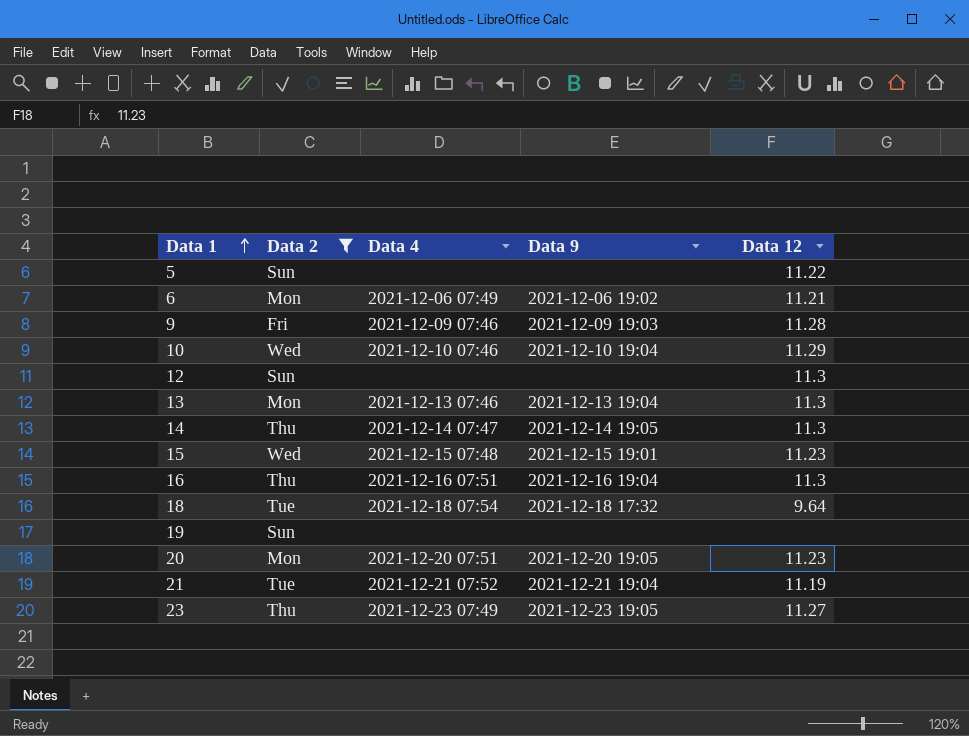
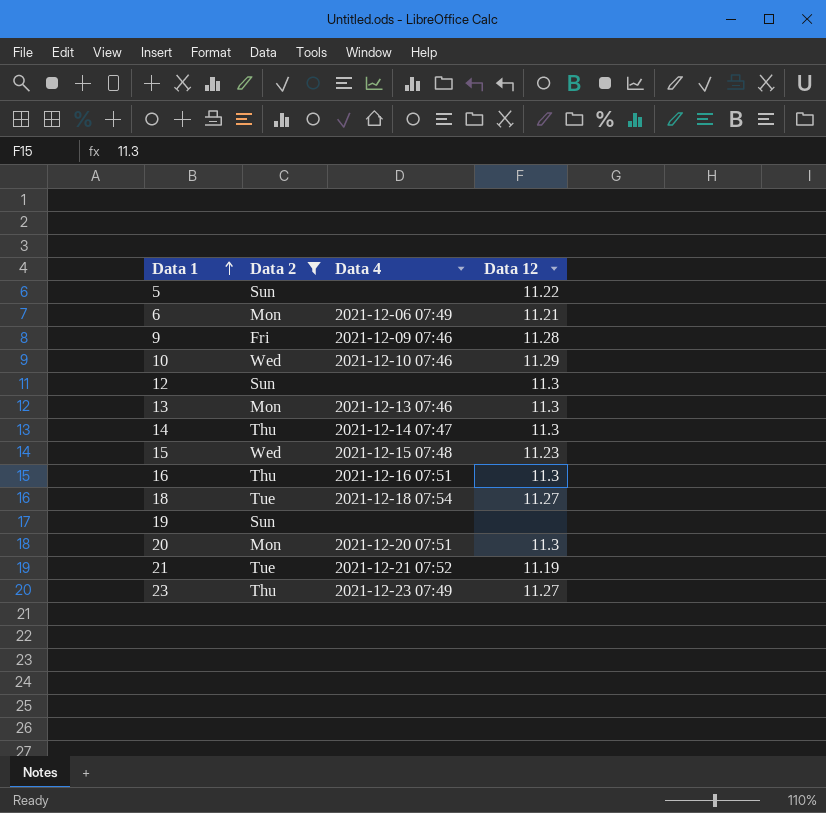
column Data 9 | position: 4 -> none
18 | Data 12: 9.64 -> 11.27
20 | Data 12: 11.23 -> 11.3

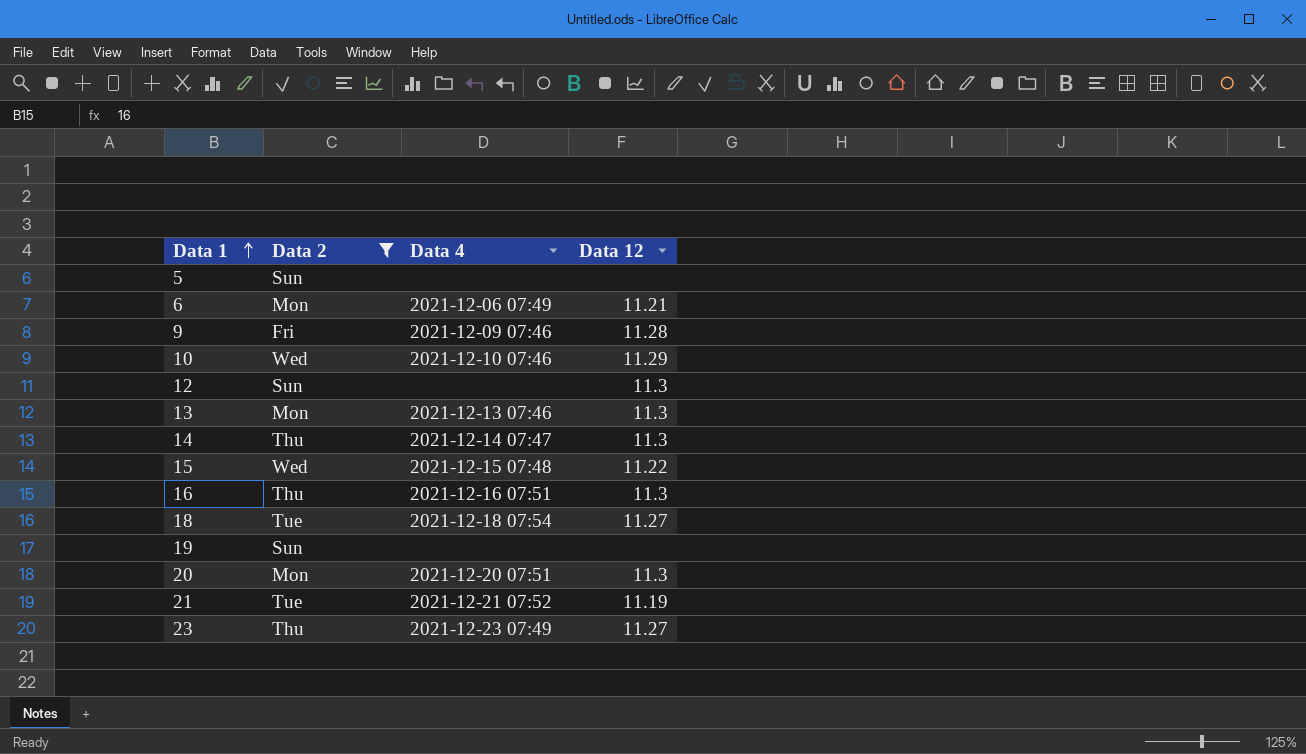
5 | Data 12: 11.22 -> none
15 | Data 12: 11.23 -> 11.22

